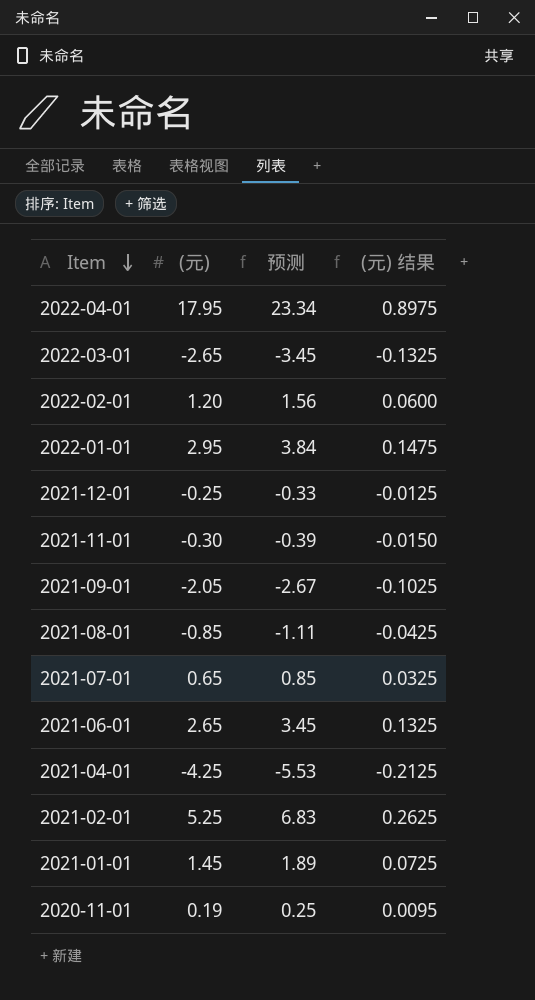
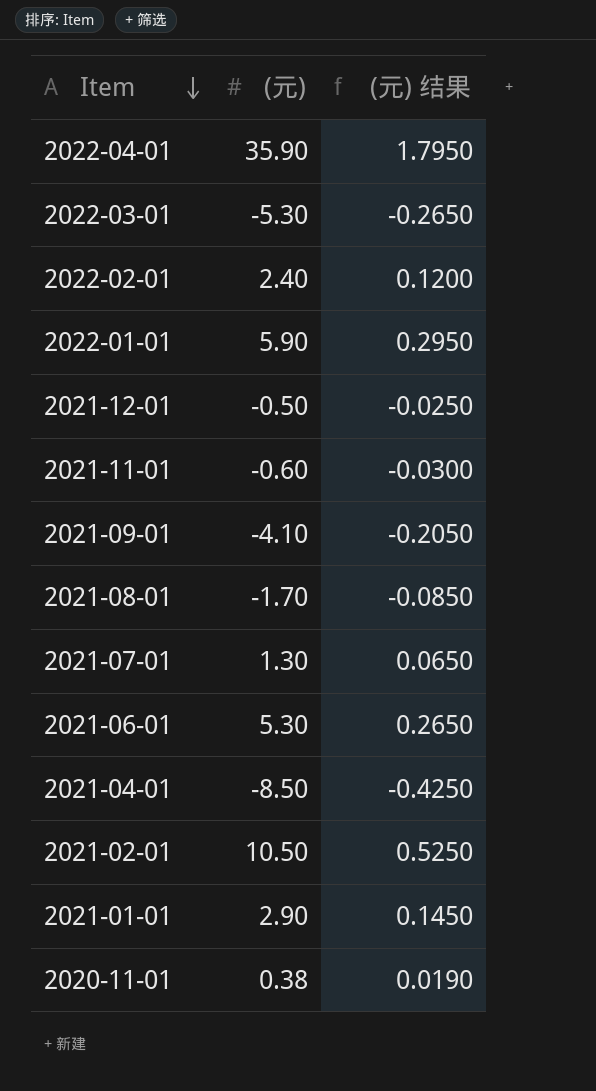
column 预测 | formula: [(元)] * 1.3 -> none
2022-04-01 | (元): 17.95 -> 35.90
2022-04-01 | (元) 结果: 0.8975 -> 1.7950
2022-03-01 | (元): -2.65 -> -5.30
2022-03-01 | (元) 结果: -0.1325 -> -0.2650
2022-02-01 | (元): 1.20 -> 2.40
2022-02-01 | (元) 结果: 0.0600 -> 0.1200
2022-01-01 | (元): 2.95 -> 5.90
2022-01-01 | (元) 结果: 0.1475 -> 0.2950
2021-12-01 | (元): -0.25 -> -0.50
2021-12-01 | (元) 结果: -0.0125 -> -0.0250
2021-11-01 | (元): -0.30 -> -0.60
2021-11-01 | (元) 结果: -0.0150 -> -0.0300
2021-09-01 | (元): -2.05 -> -4.10
2021-09-01 | (元) 结果: -0.1025 -> -0.2050
2021-08-01 | (元): -0.85 -> -1.70
2021-08-01 | (元) 结果: -0.0425 -> -0.0850
2021-07-01 | (元): 0.65 -> 1.30
2021-07-01 | (元) 结果: 0.0325 -> 0.0650
2021-06-01 | (元): 2.65 -> 5.30
2021-06-01 | (元) 结果: 0.1325 -> 0.2650
2021-04-01 | (元): -4.25 -> -8.50
2021-04-01 | (元) 结果: -0.2125 -> -0.4250
2021-02-01 | (元): 5.25 -> 10.50
2021-02-01 | (元) 结果: 0.2625 -> 0.5250
2021-01-01 | (元): 1.45 -> 2.90
2021-01-01 | (元) 结果: 0.0725 -> 0.1450
2020-11-01 | (元): 0.19 -> 0.38
2020-11-01 | (元) 结果: 0.0095 -> 0.0190

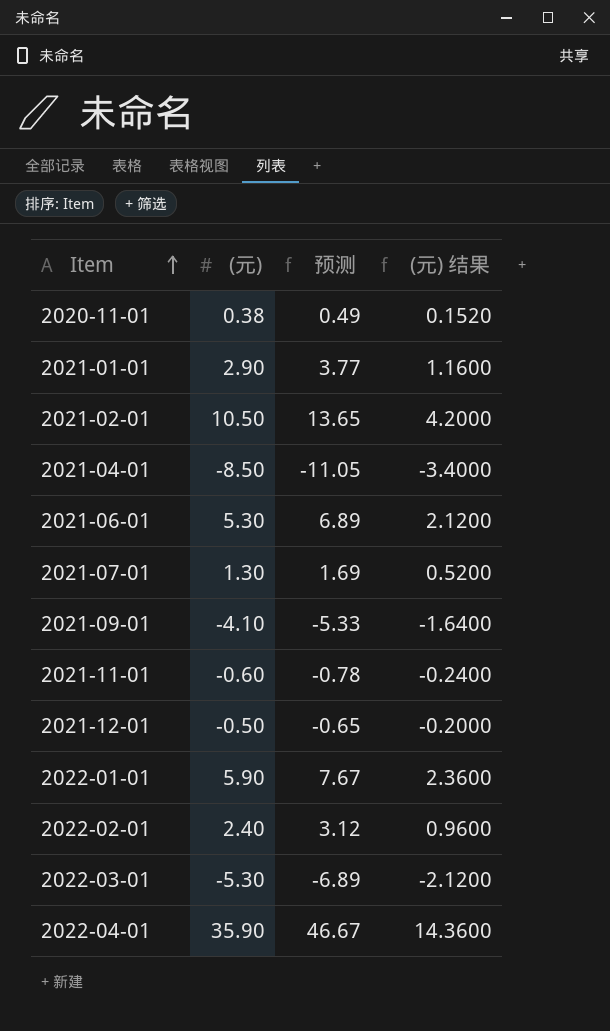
row order: Item descending -> Item ascending
column 预测 | formula: none -> [(元)] * 1.3
column (元) 结果 | formula: [(元)] * 0.05 -> [(元)] * 0.4
row 2021-08-01: -1.70 | -0.0850 -> none

